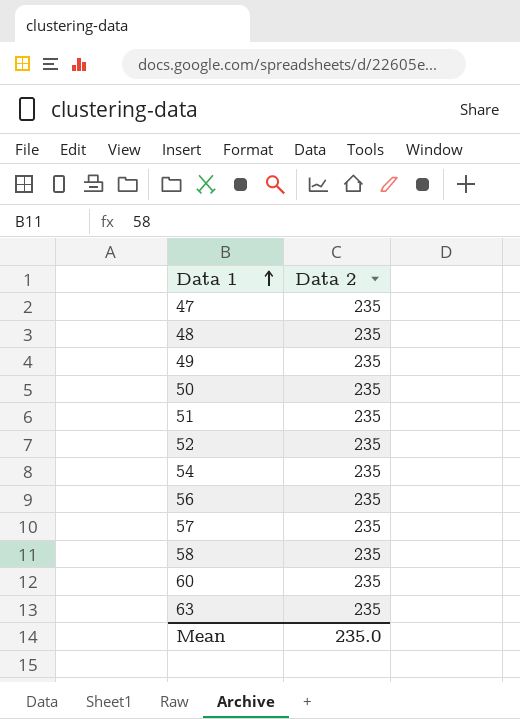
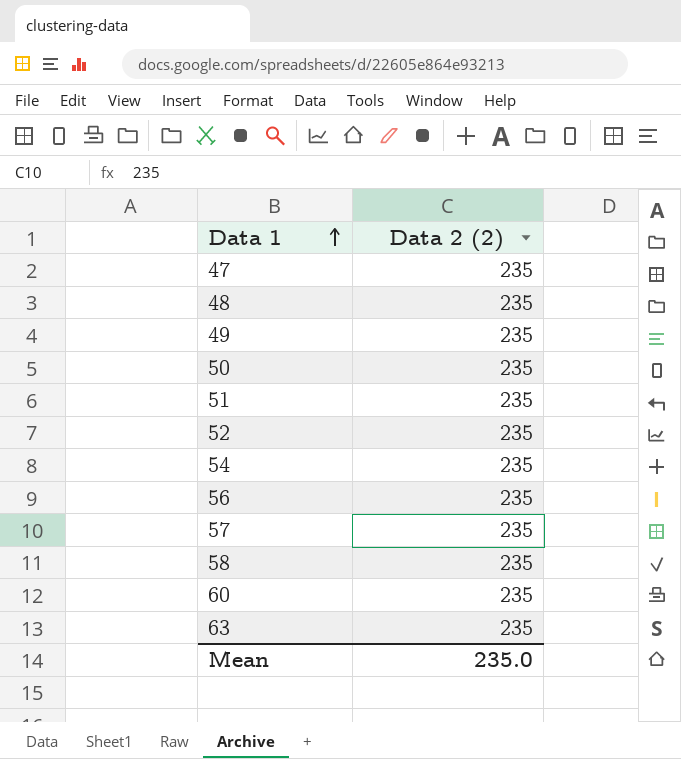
column name: Data 2 -> Data 2 (2)

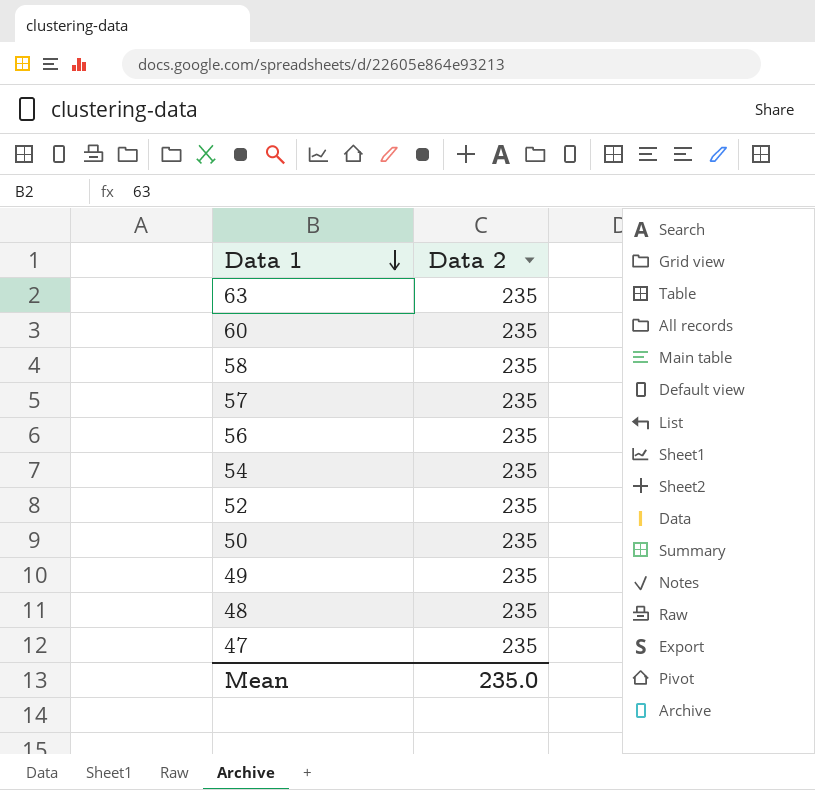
row order: Data 1 ascending -> Data 1 descending
column name: Data 2 (2) -> Data 2
row 51: 235 -> none

